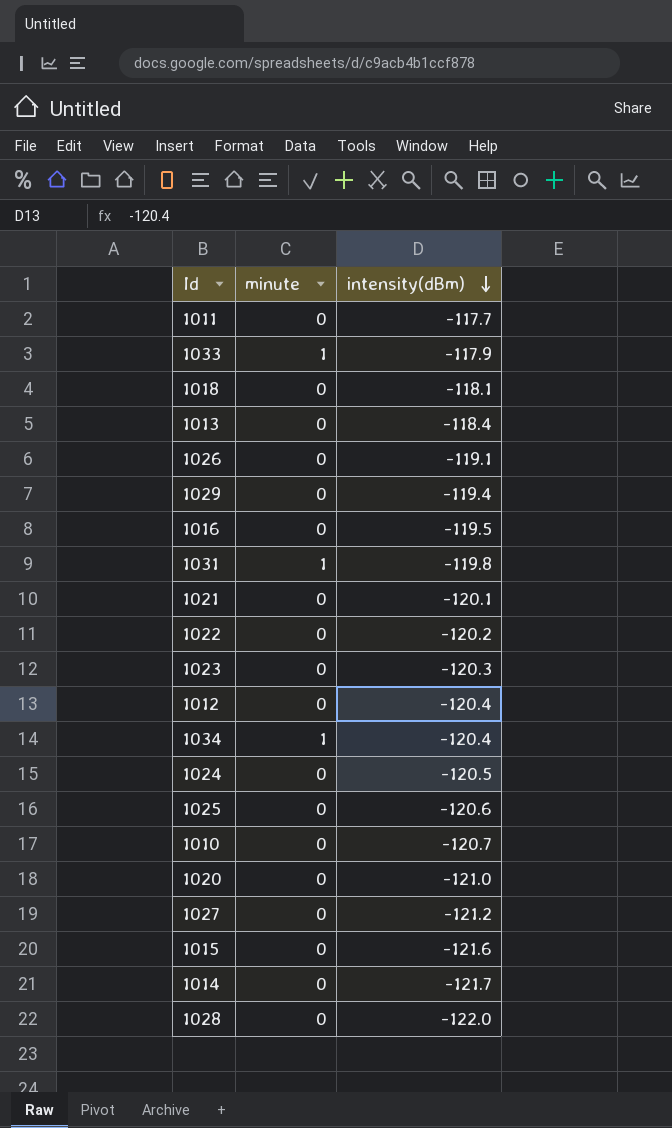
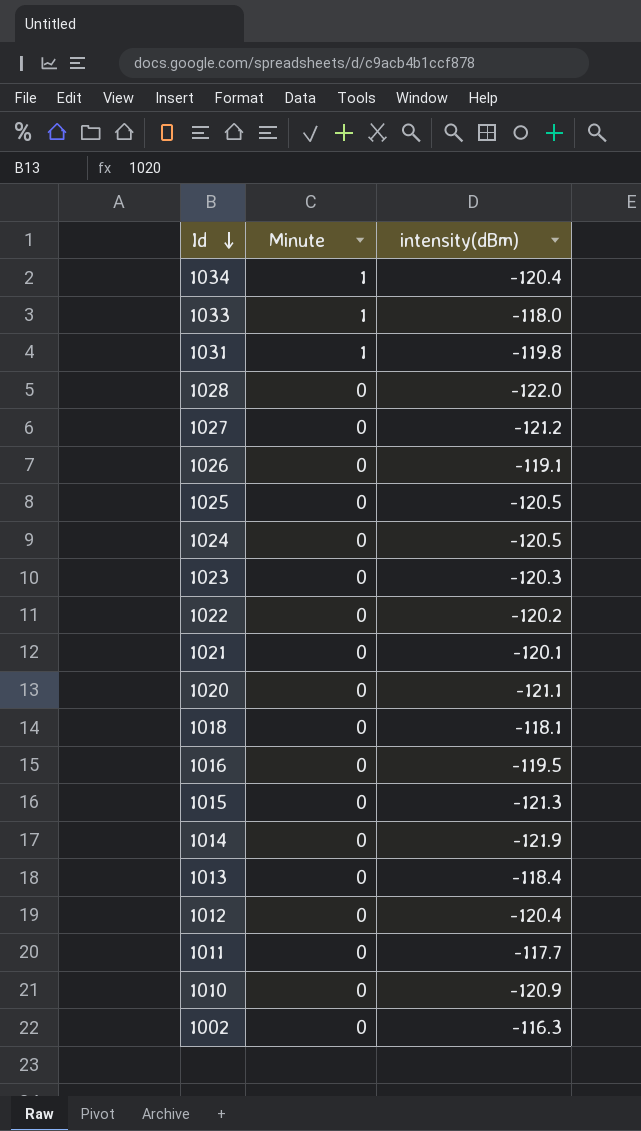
row order: intensity(dBm) descending -> Id descending
column name: minute -> Minute
row 1029: 0 | -119.4 -> none
1033 | intensity(dBm): -117.9 -> -118.0
1025 | intensity(dBm): -120.6 -> -120.5
1020 | intensity(dBm): -121.0 -> -121.1
1015 | intensity(dBm): -121.6 -> -121.3
1014 | intensity(dBm): -121.7 -> -121.9
1010 | intensity(dBm): -120.7 -> -120.9
row 1002: none -> 0 | -116.3

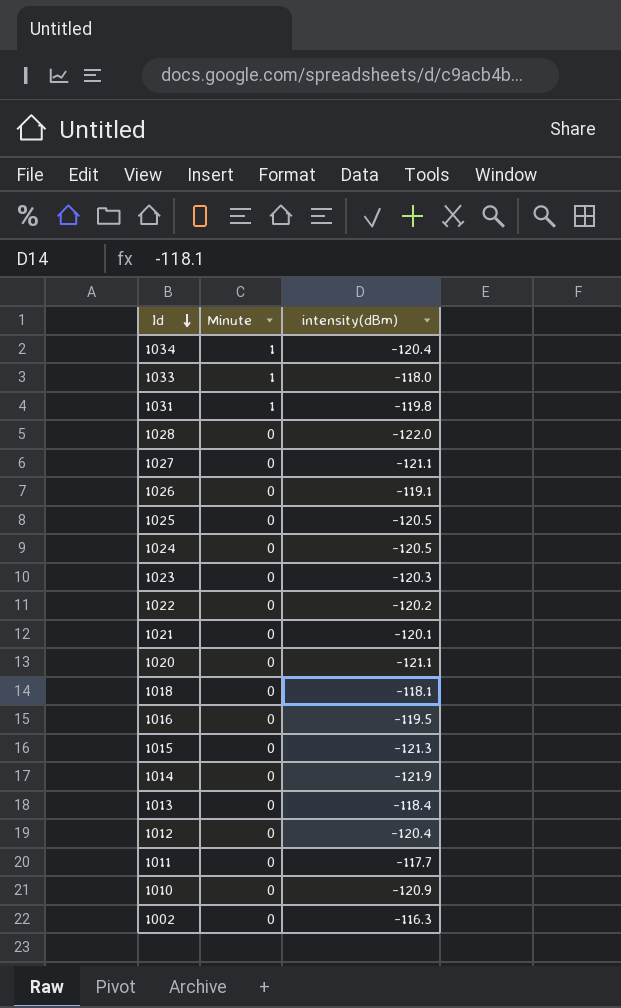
1027 | intensity(dBm): -121.2 -> -121.1

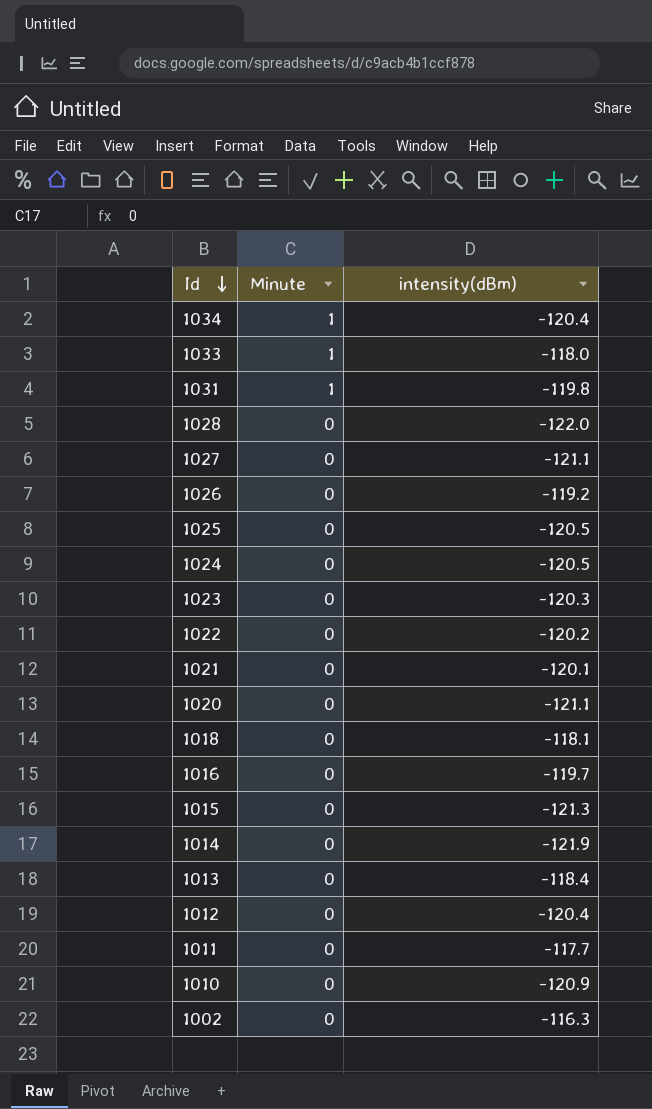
1026 | intensity(dBm): -119.1 -> -119.2
1016 | intensity(dBm): -119.5 -> -119.7

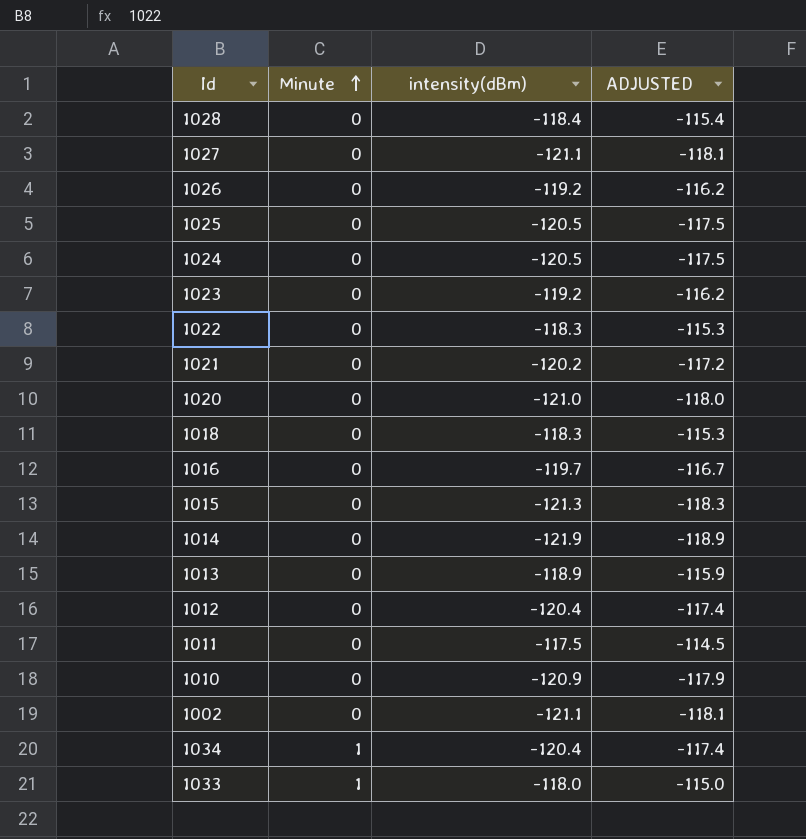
row order: Id descending -> Minute ascending
column ADJUSTED | formula: none -> [intensity(dBm)] + 3
row 1031: 1 | -119.8 -> none
1028 | intensity(dBm): -122.0 -> -118.4
1023 | intensity(dBm): -120.3 -> -119.2
1022 | intensity(dBm): -120.2 -> -118.3
1021 | intensity(dBm): -120.1 -> -120.2
1020 | intensity(dBm): -121.1 -> -121.0
1018 | intensity(dBm): -118.1 -> -118.3
1013 | intensity(dBm): -118.4 -> -118.9
1011 | intensity(dBm): -117.7 -> -117.5
1002 | intensity(dBm): -116.3 -> -121.1

